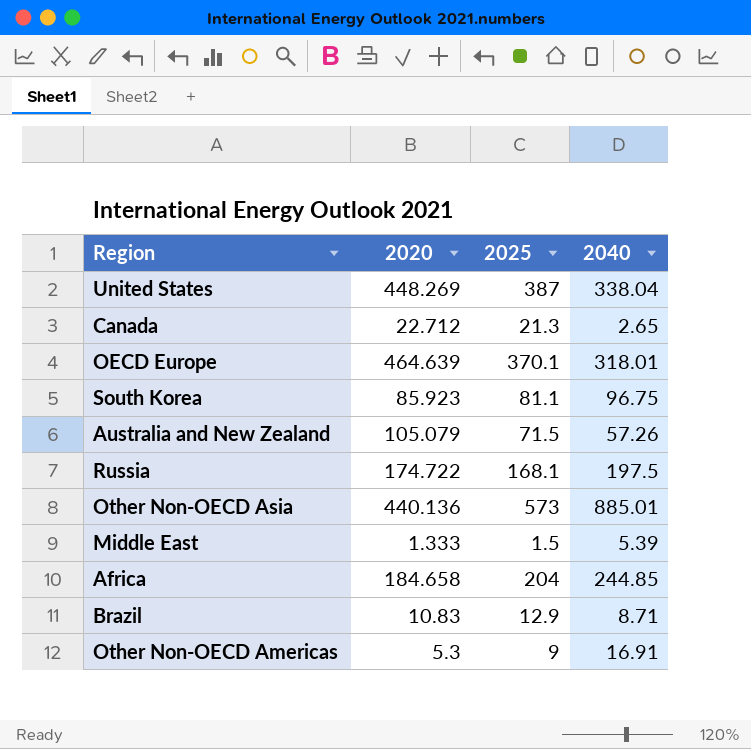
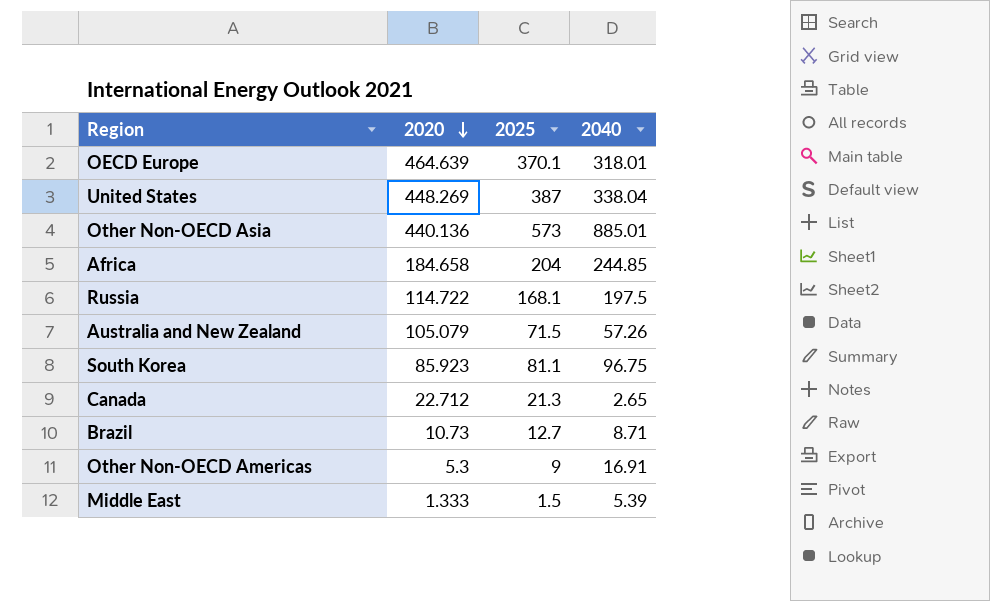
row order: none -> 2020 descending
Russia | 2020: 174.722 -> 114.722
Brazil | 2020: 10.83 -> 10.73
Brazil | 2025: 12.9 -> 12.7

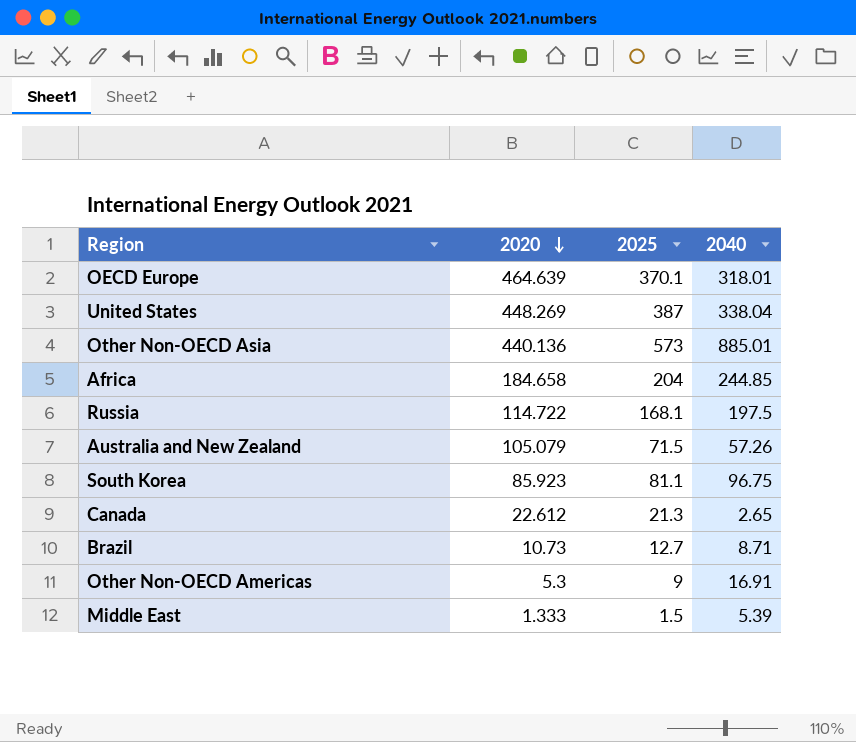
Canada | 2020: 22.712 -> 22.612

